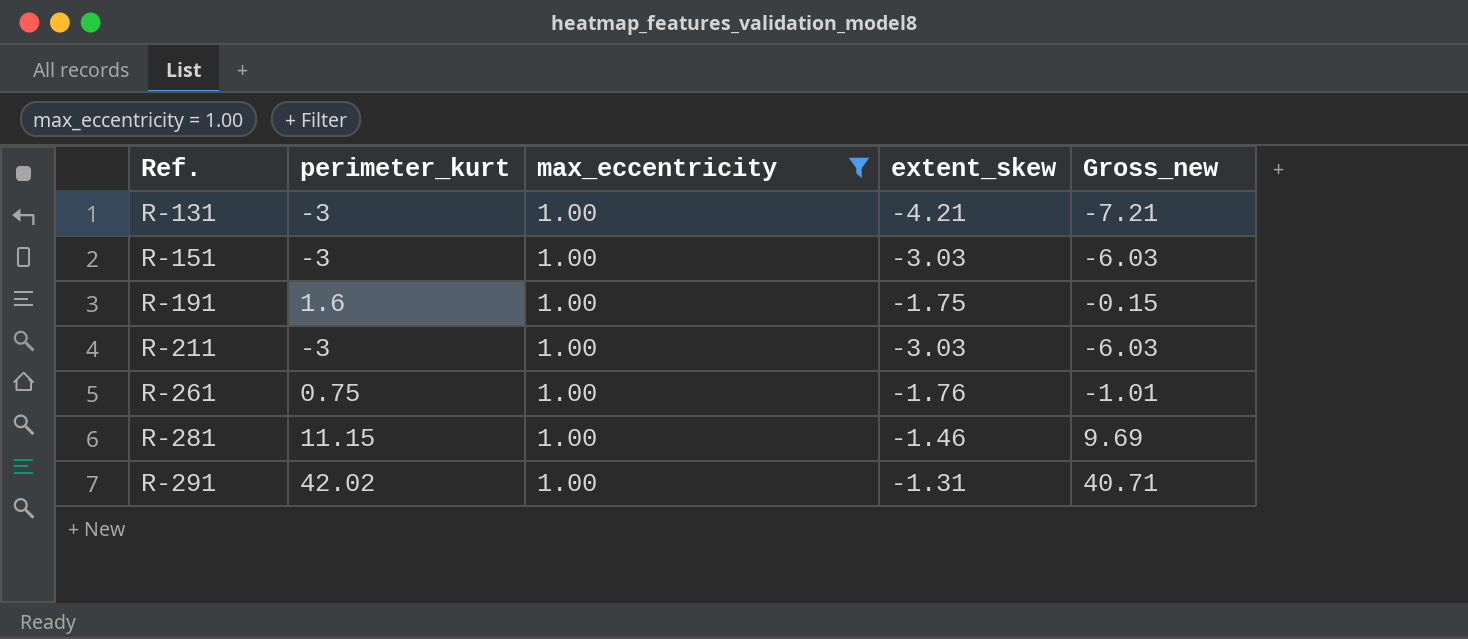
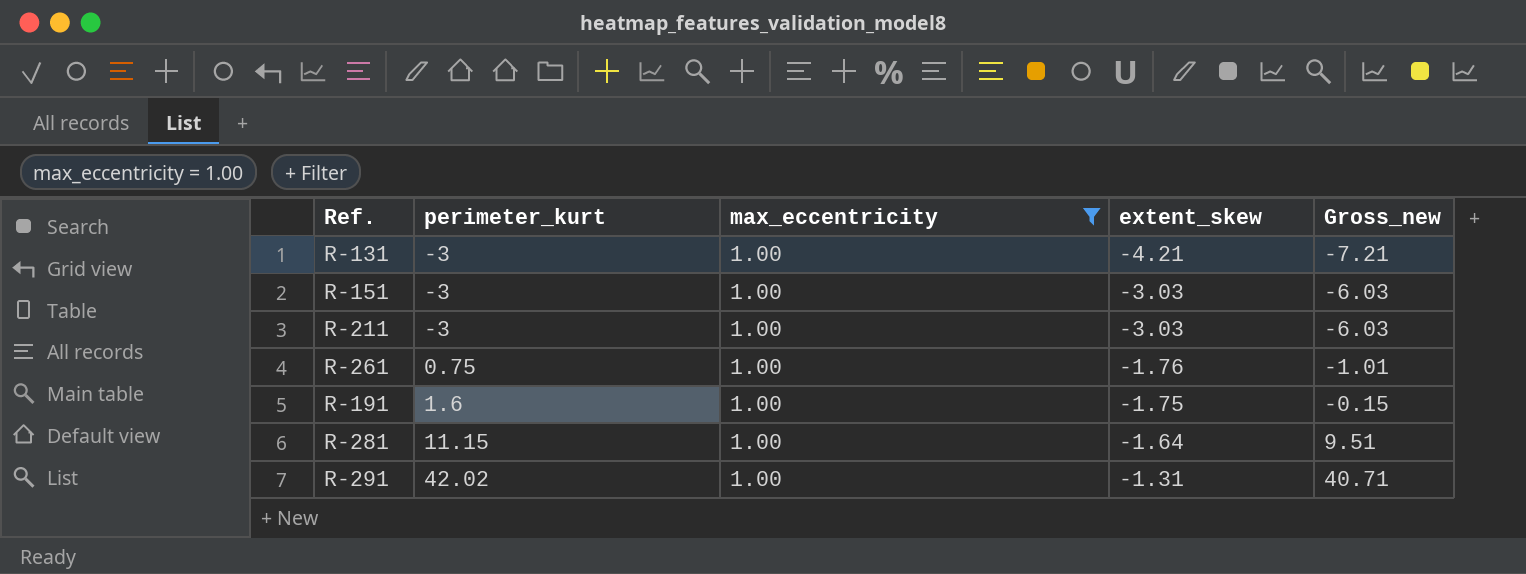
row order: Ref. ascending -> perimeter_kurt ascending
R-281 | extent_skew: -1.46 -> -1.64
R-281 | Gross_new: 9.69 -> 9.51

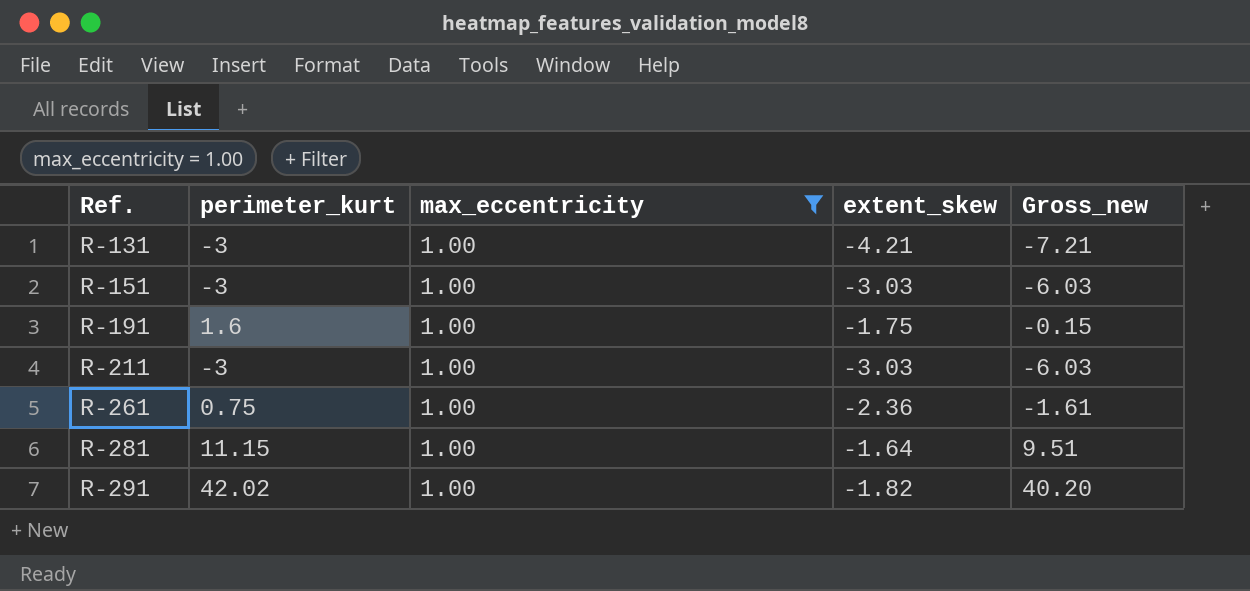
row order: perimeter_kurt ascending -> Ref. ascending
R-261 | extent_skew: -1.76 -> -2.36
R-261 | Gross_new: -1.01 -> -1.61
R-291 | extent_skew: -1.31 -> -1.82
R-291 | Gross_new: 40.71 -> 40.20

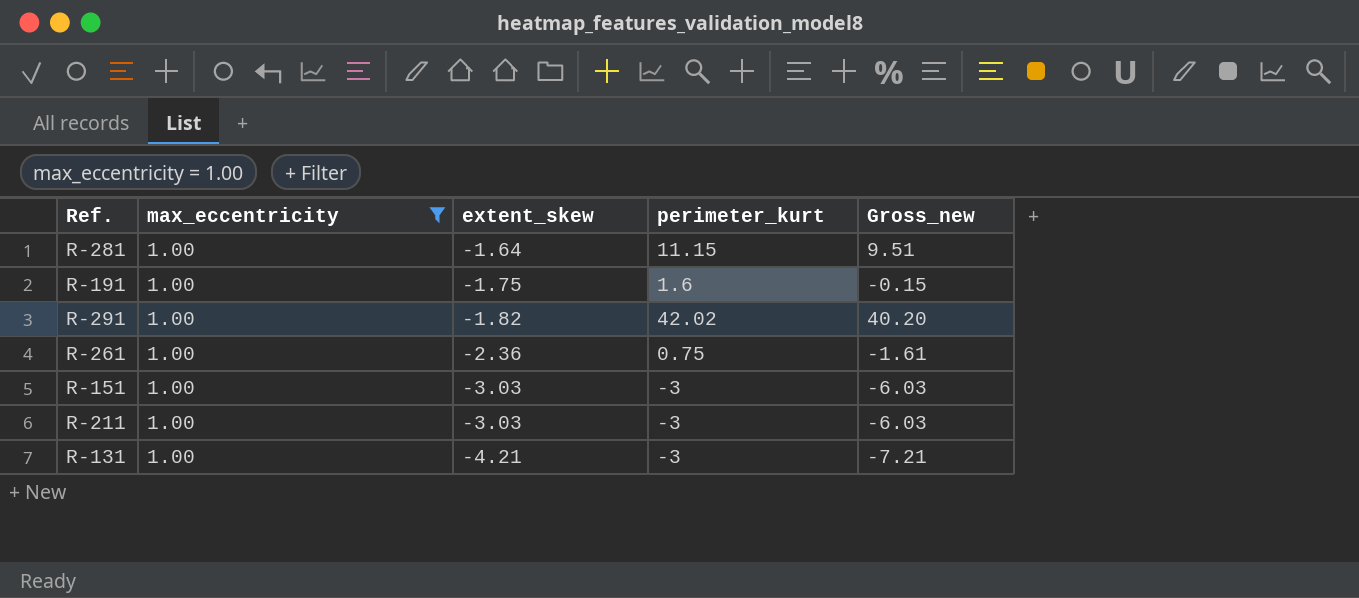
row order: Ref. ascending -> extent_skew descending
column perimeter_kurt | position: 2 -> 4

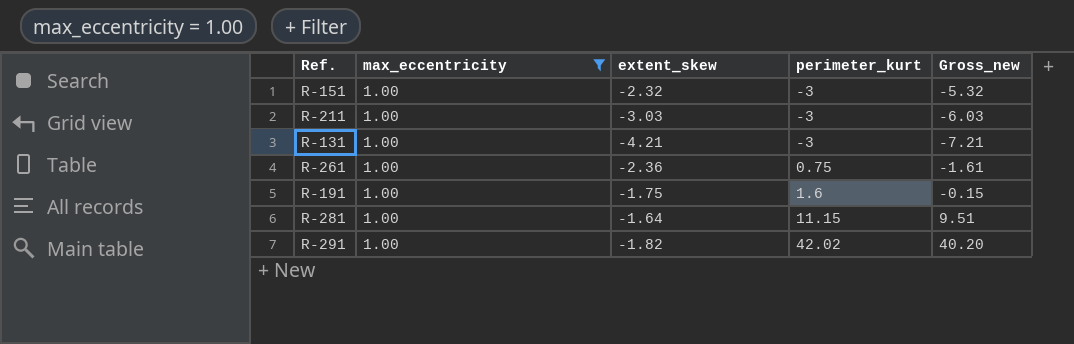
row order: extent_skew descending -> perimeter_kurt ascending
R-151 | extent_skew: -3.03 -> -2.32
R-151 | Gross_new: -6.03 -> -5.32

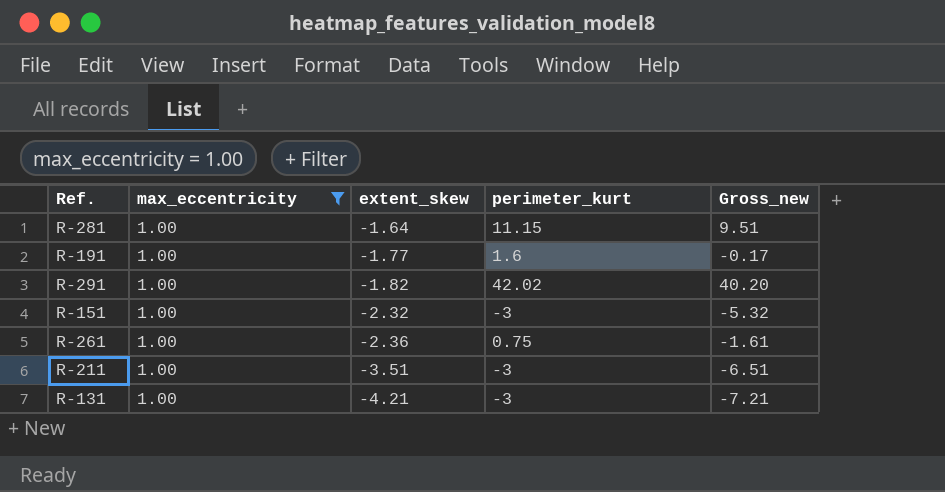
row order: perimeter_kurt ascending -> extent_skew descending
R-191 | extent_skew: -1.75 -> -1.77
R-191 | Gross_new: -0.15 -> -0.17
R-211 | extent_skew: -3.03 -> -3.51
R-211 | Gross_new: -6.03 -> -6.51

